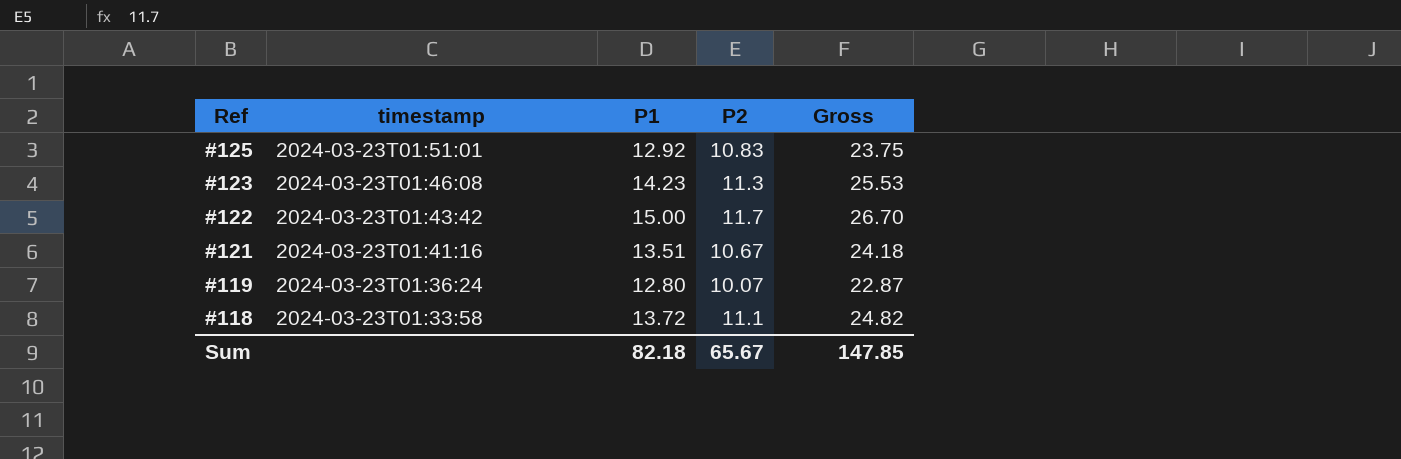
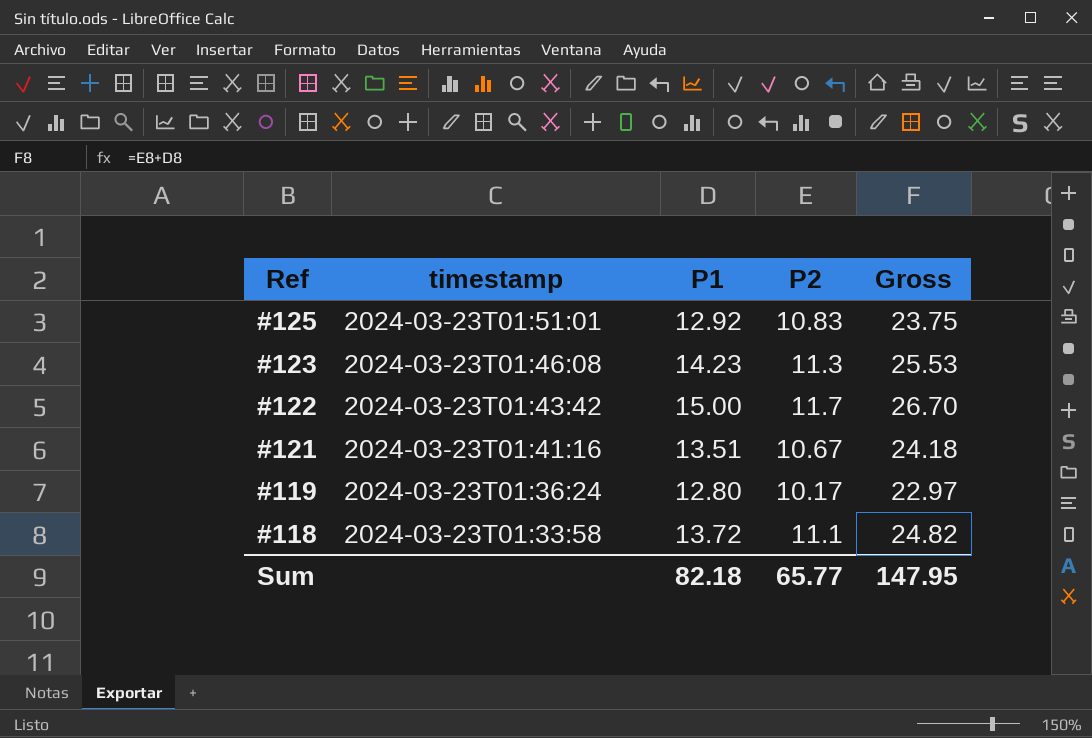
#119 | P2: 10.07 -> 10.17
#119 | Gross: 22.87 -> 22.97
Sum | P2: 65.67 -> 65.77
Sum | Gross: 147.85 -> 147.95

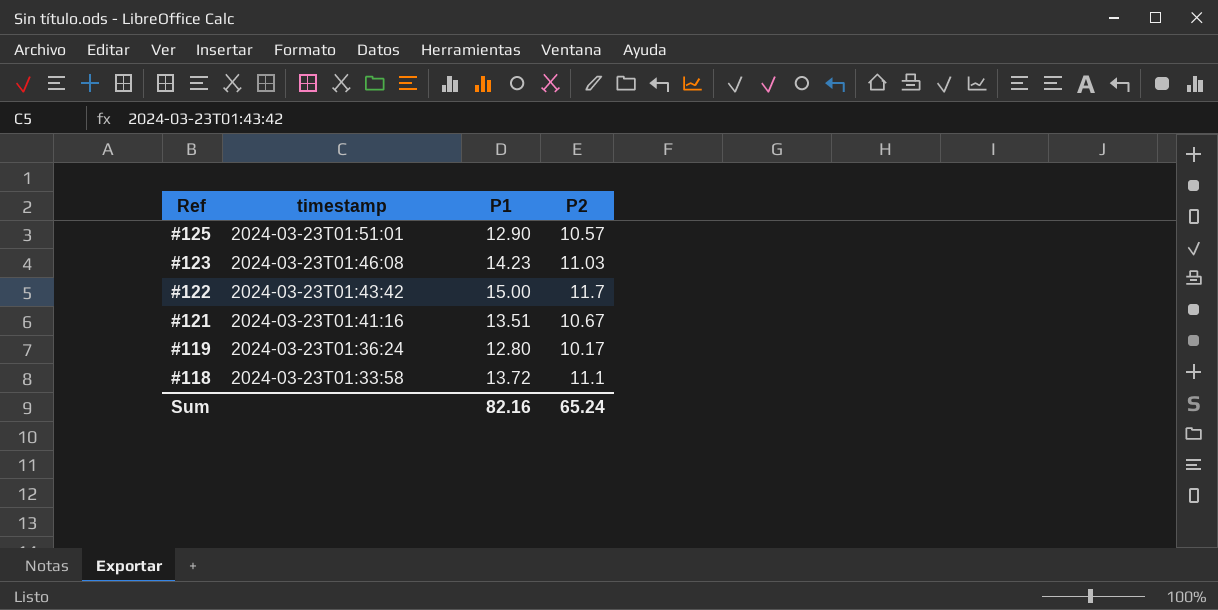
column Gross | formula: [P1] + [P2] -> none
#125 | P1: 12.92 -> 12.90
#125 | P2: 10.83 -> 10.57
#123 | P2: 11.3 -> 11.03
Sum | P1: 82.18 -> 82.16
Sum | P2: 65.77 -> 65.24

